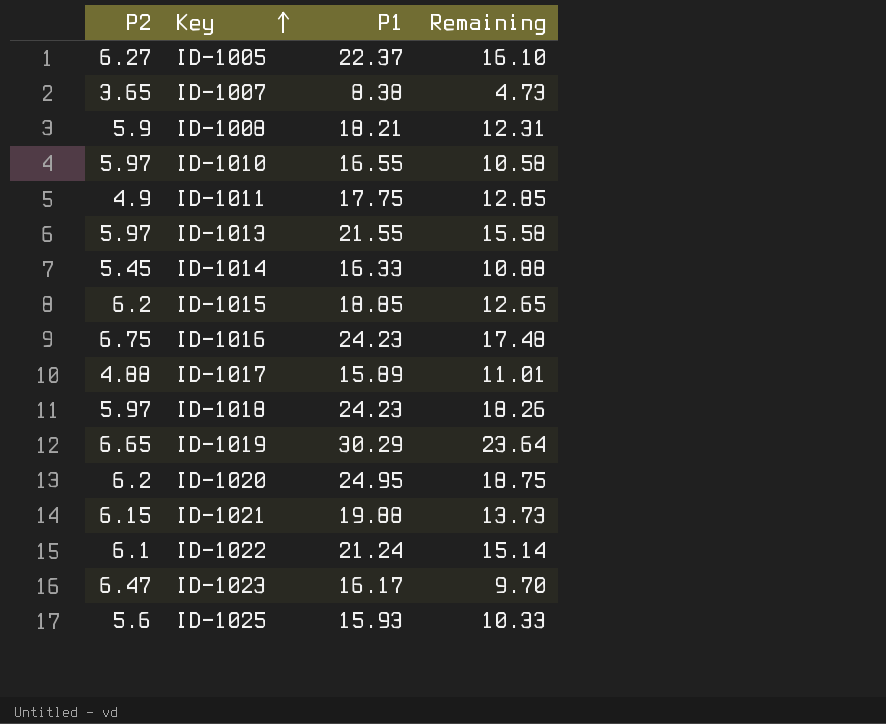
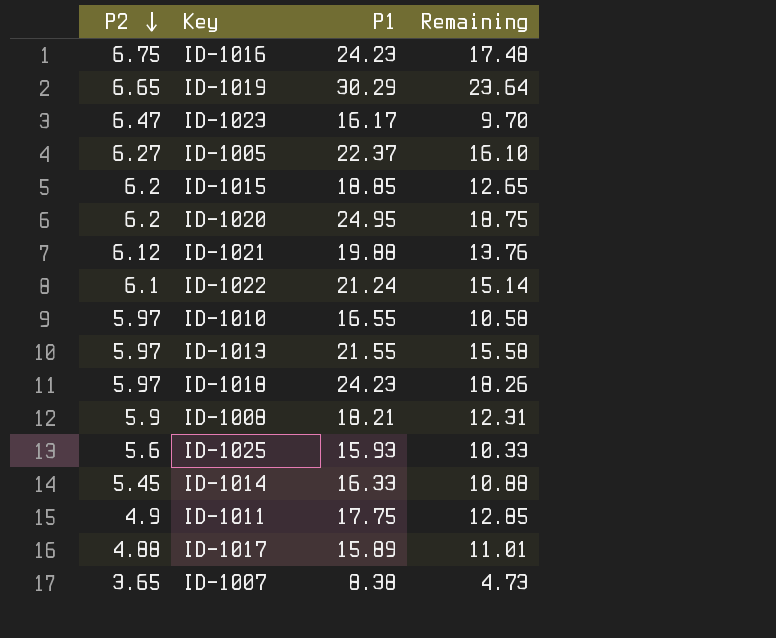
row order: Key ascending -> P2 descending
ID-1021 | P2: 6.15 -> 6.12
ID-1021 | Remaining: 13.73 -> 13.76

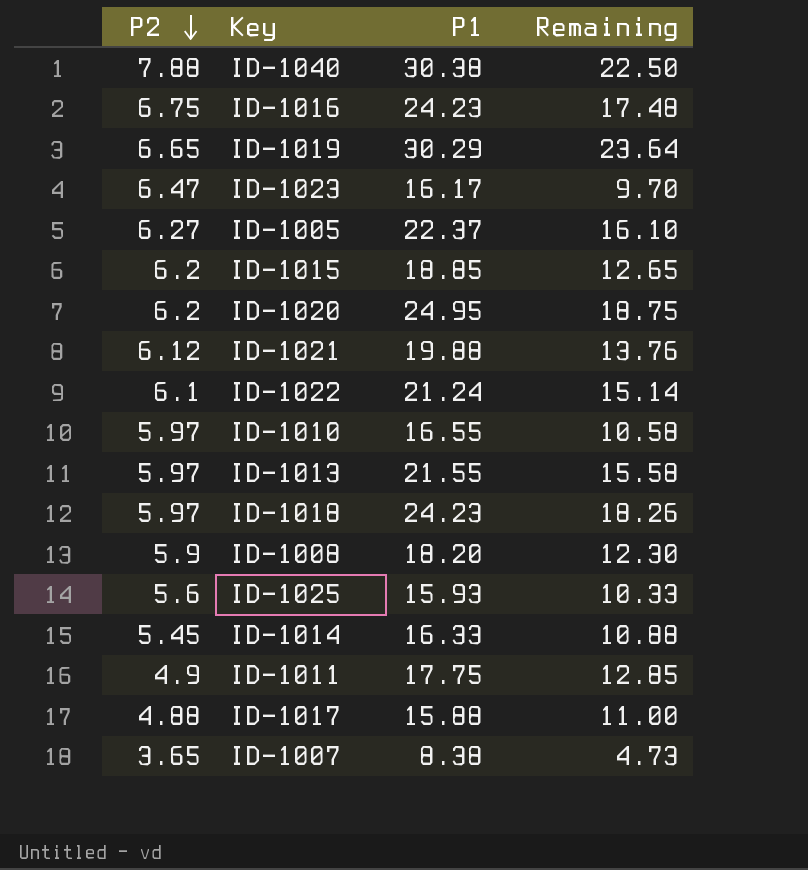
row ID-1040: none -> 7.88 | 30.38 | 22.50
ID-1008 | P1: 18.21 -> 18.20
ID-1008 | Remaining: 12.31 -> 12.30
ID-1017 | P1: 15.89 -> 15.88
ID-1017 | Remaining: 11.01 -> 11.00

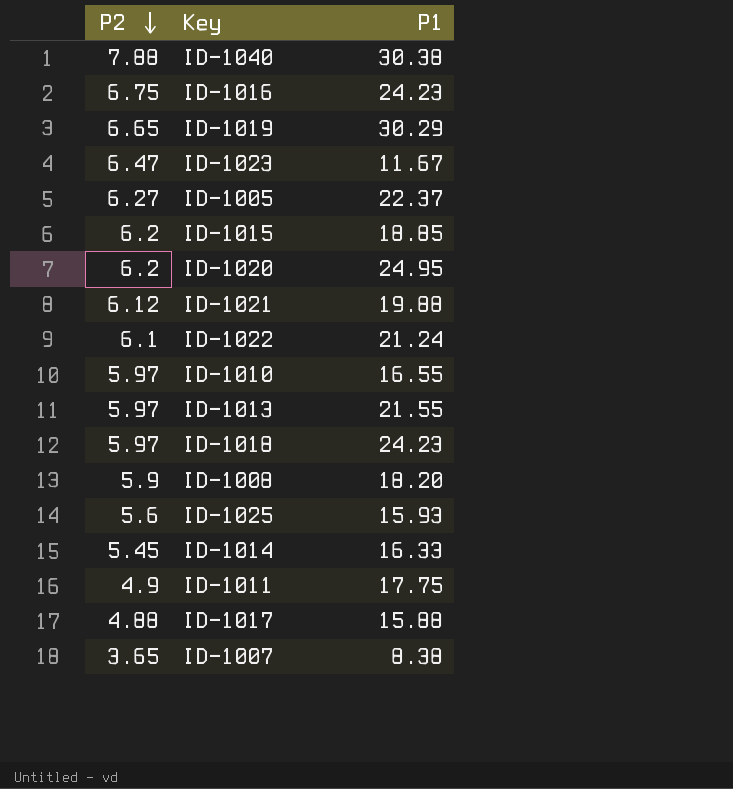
column Remaining | formula: [P1] - [P2] -> none
ID-1023 | P1: 16.17 -> 11.67

